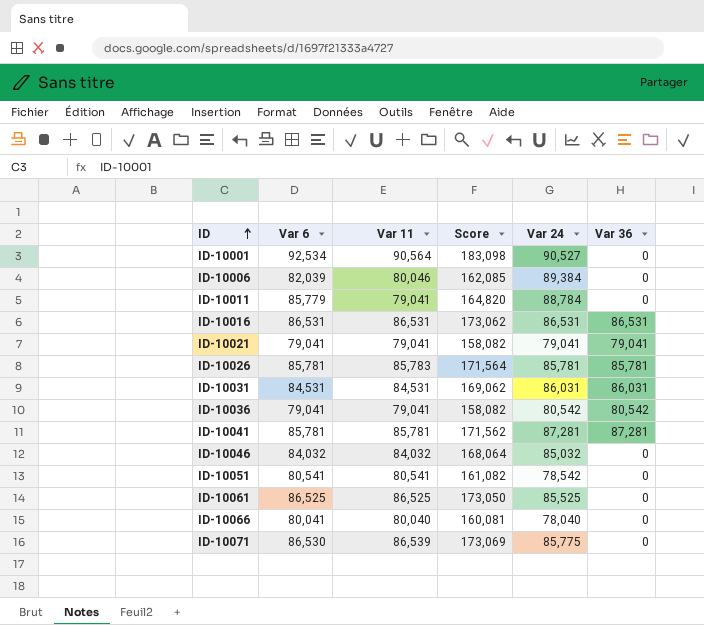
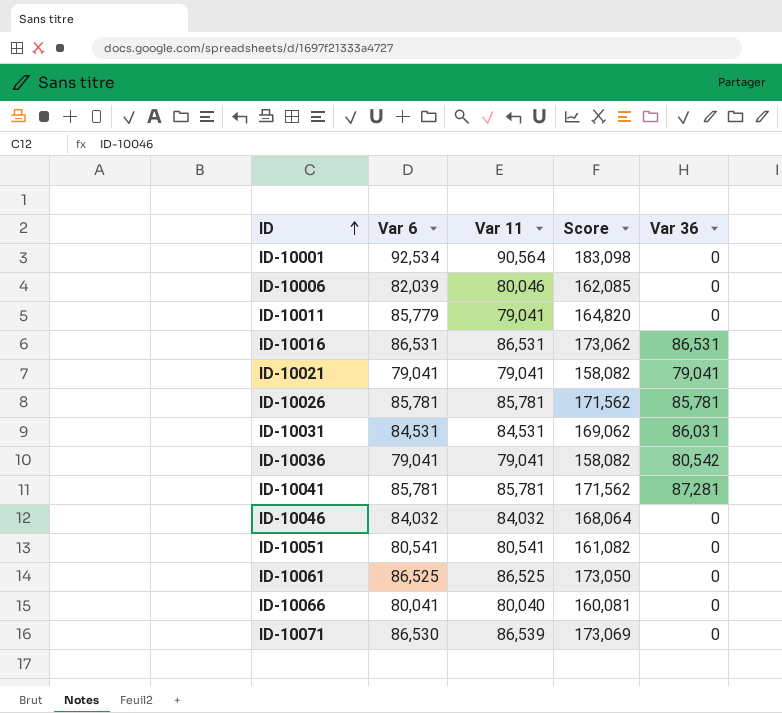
column Var 24 | position: 5 -> none
ID-10026 | Var 11: 85,783 -> 85,781
ID-10026 | Score: 171,564 -> 171,562

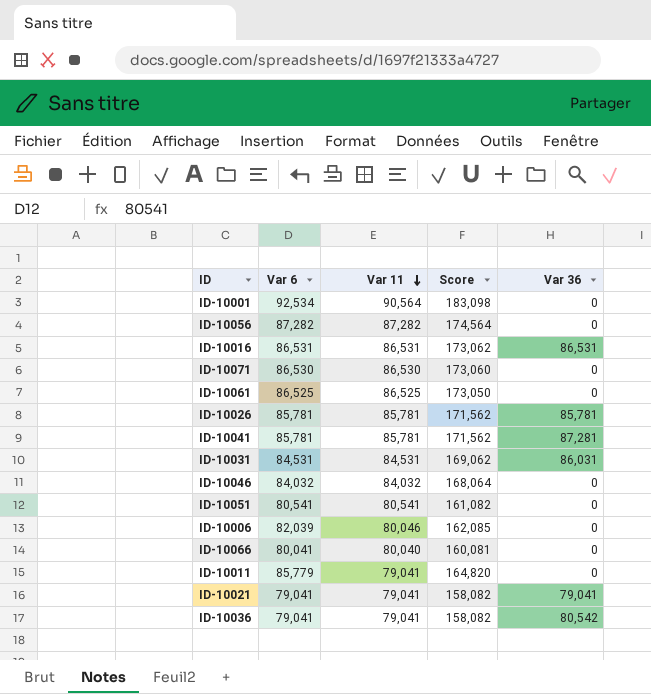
row order: ID ascending -> Var 11 descending
row ID-10056: none -> 87,282 | 87,282 | 174,564 | 0
ID-10071 | Var 11: 86,539 -> 86,530
ID-10071 | Score: 173,069 -> 173,060

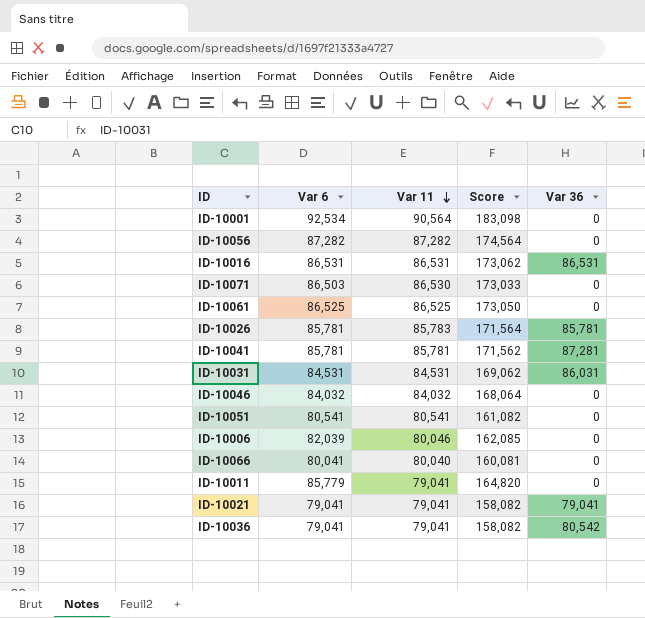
ID-10071 | Var 6: 86,530 -> 86,503
ID-10071 | Score: 173,060 -> 173,033
ID-10026 | Var 11: 85,781 -> 85,783
ID-10026 | Score: 171,562 -> 171,564

